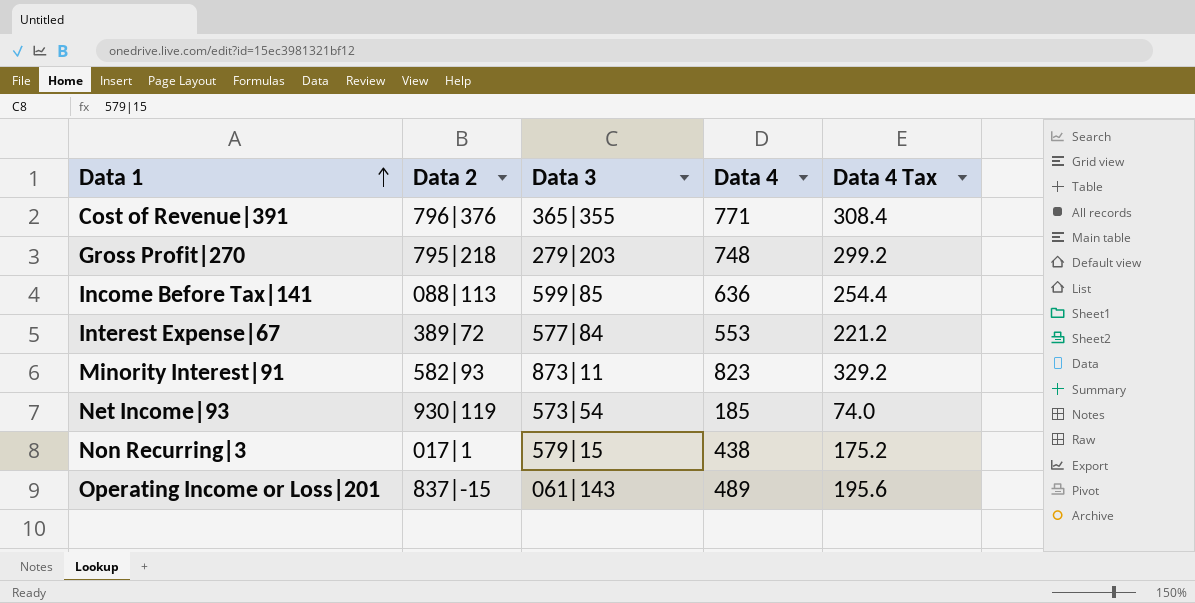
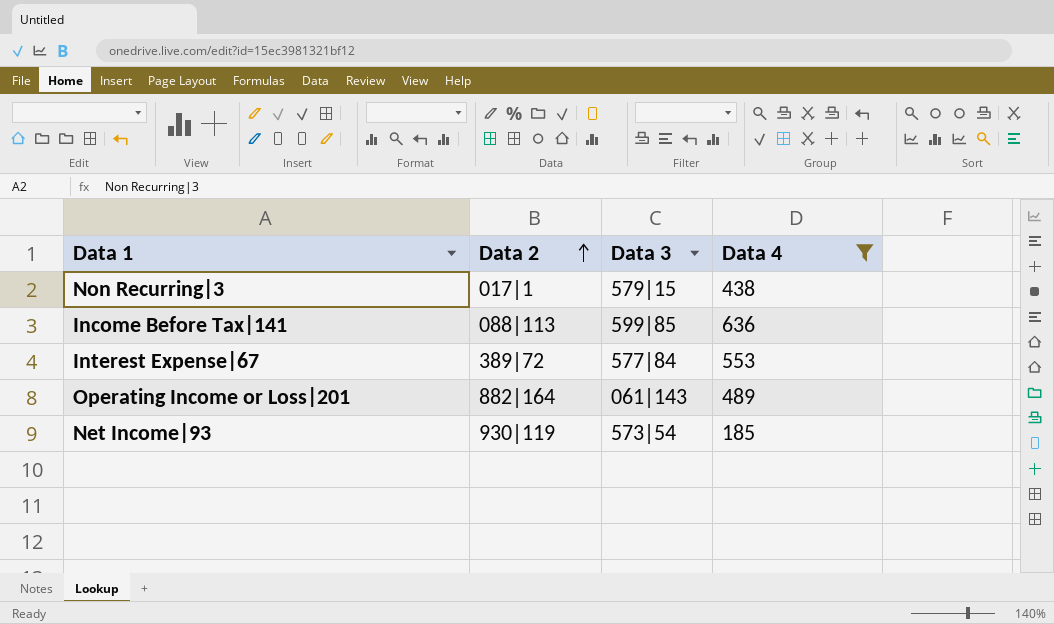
filter: none -> Data 4 <= 636
row order: Data 1 ascending -> Data 2 ascending
column Data 4 Tax | formula: [Data 4] * 0.4 -> none
Operating Income or Loss|201 | Data 2: 837|-15 -> 882|164

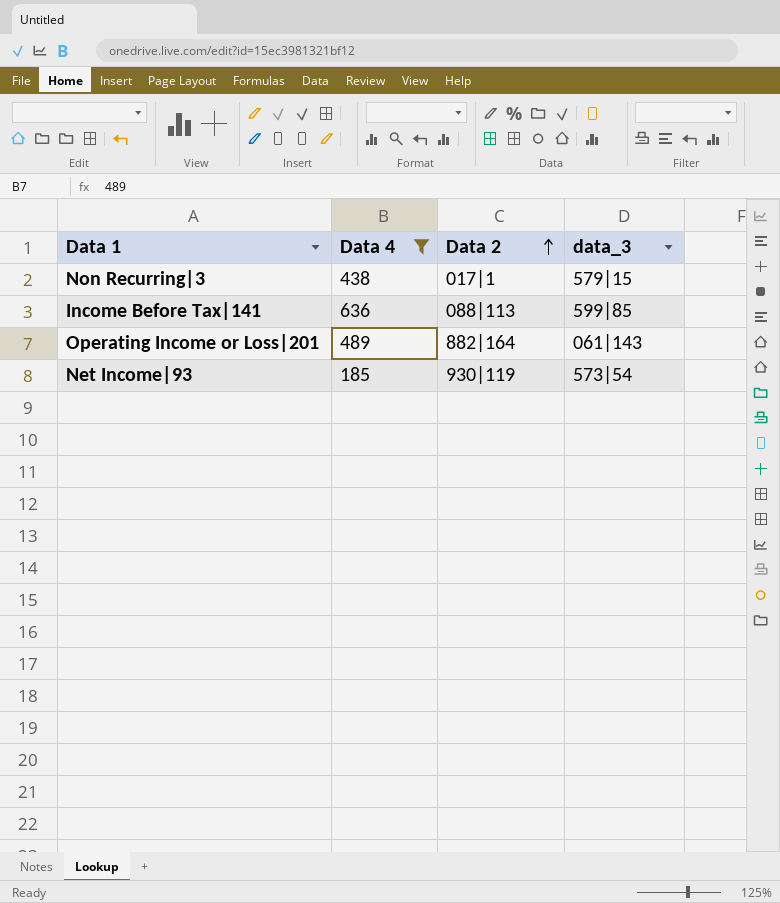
column Data 4 | position: 4 -> 2
column name: Data 3 -> data_3
row Interest Expense|67: 389|72 | 577|84 | 553 -> none

